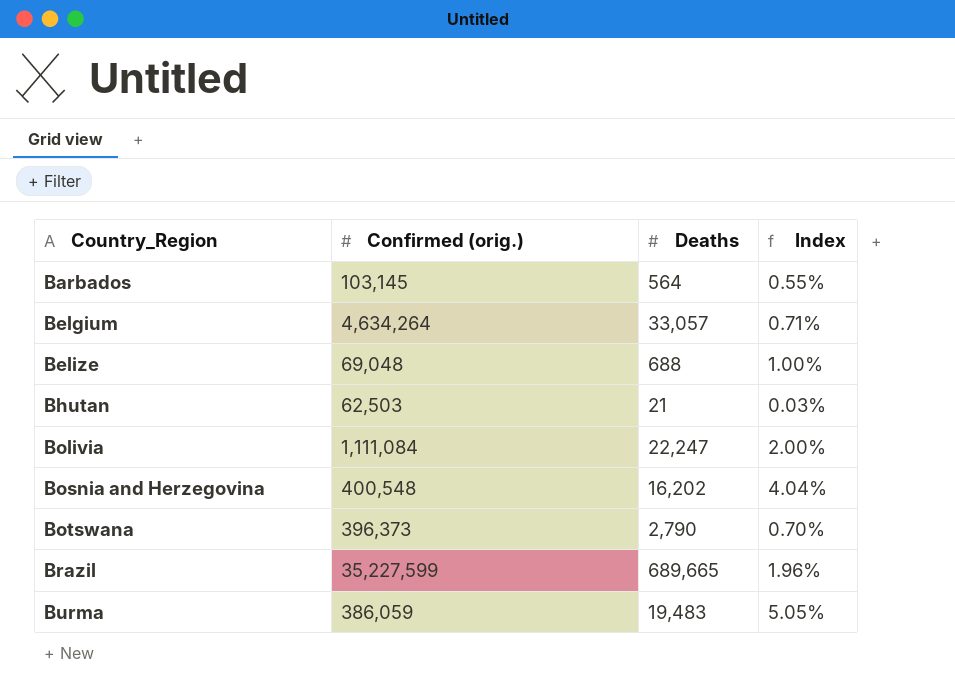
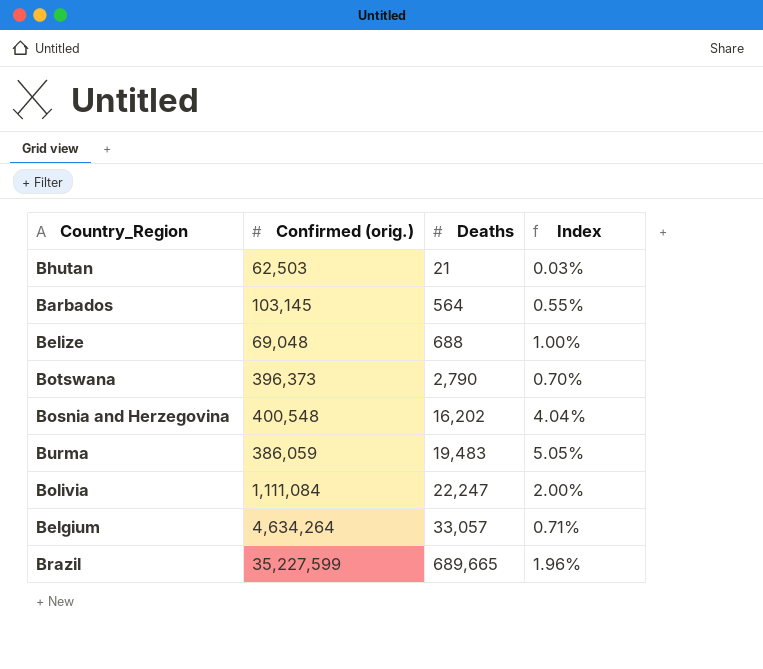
row order: Country_Region ascending -> Deaths ascending

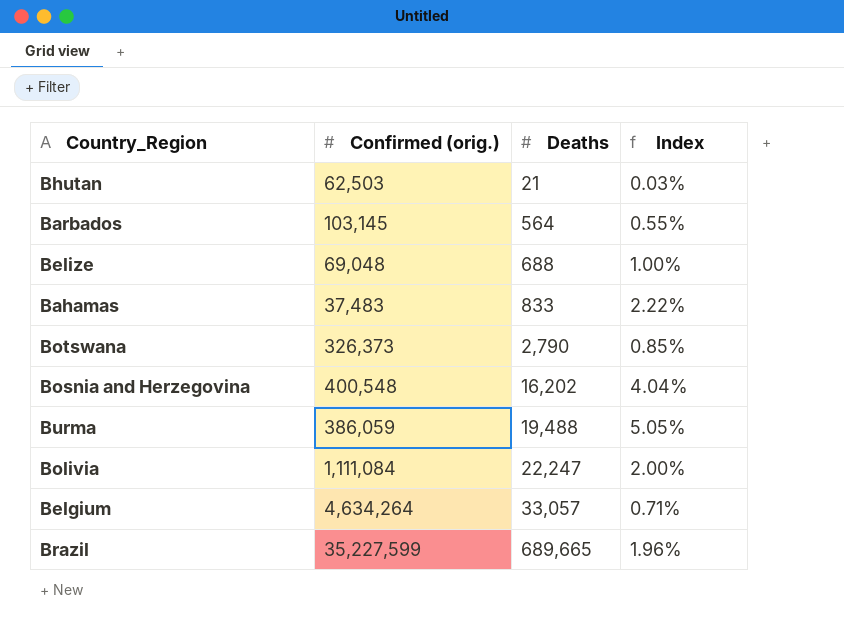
row Bahamas: none -> 37,483 | 833 | 2.22%
Botswana | Confirmed (orig.): 396,373 -> 326,373
Botswana | Index: 0.70% -> 0.85%
Burma | Deaths: 19,483 -> 19,488

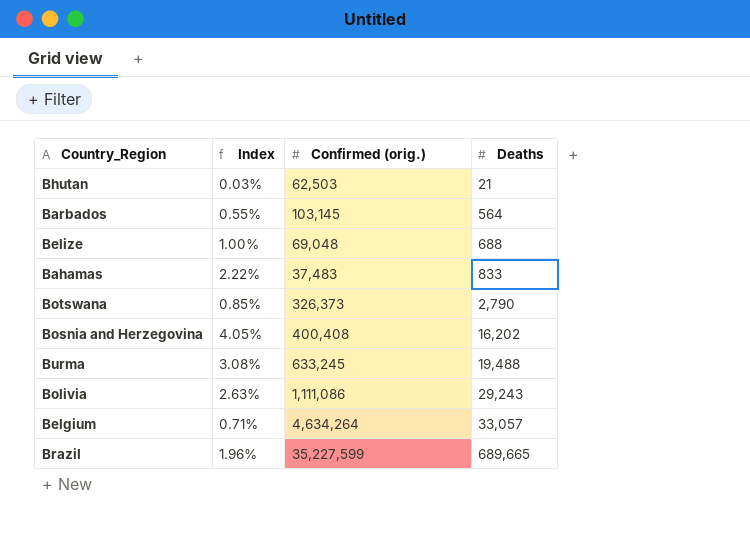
column Index | position: 4 -> 2
Bosnia and Herzegovina | Index: 4.04% -> 4.05%
Bosnia and Herzegovina | Confirmed (orig.): 400,548 -> 400,408
Burma | Index: 5.05% -> 3.08%
Burma | Confirmed (orig.): 386,059 -> 633,245
Bolivia | Index: 2.00% -> 2.63%
Bolivia | Confirmed (orig.): 1,111,084 -> 1,111,086
Bolivia | Deaths: 22,247 -> 29,243

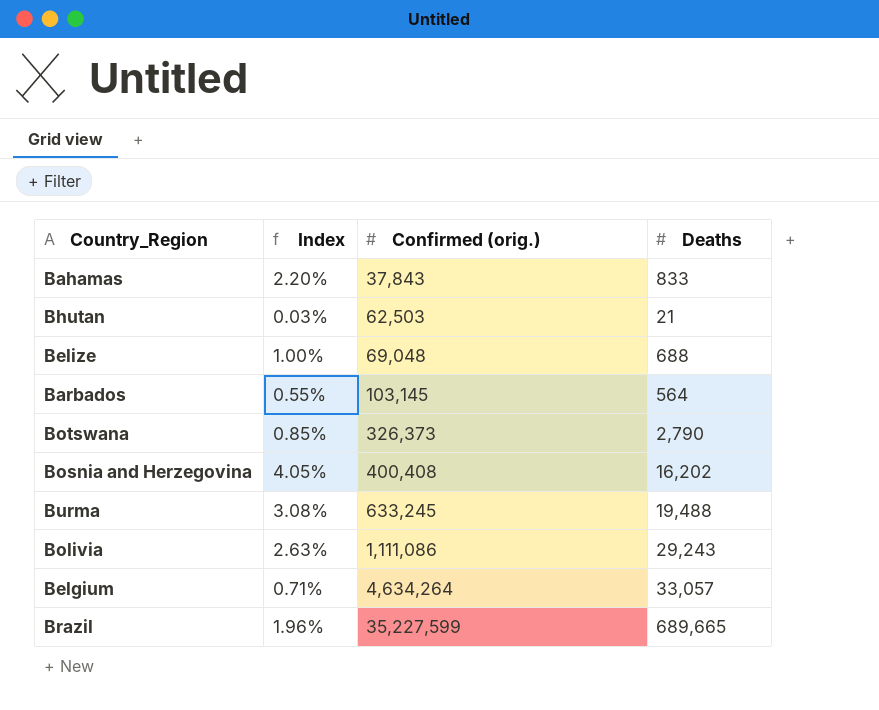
row order: Deaths ascending -> Confirmed (orig.) ascending
Bahamas | Index: 2.22% -> 2.20%
Bahamas | Confirmed (orig.): 37,483 -> 37,843

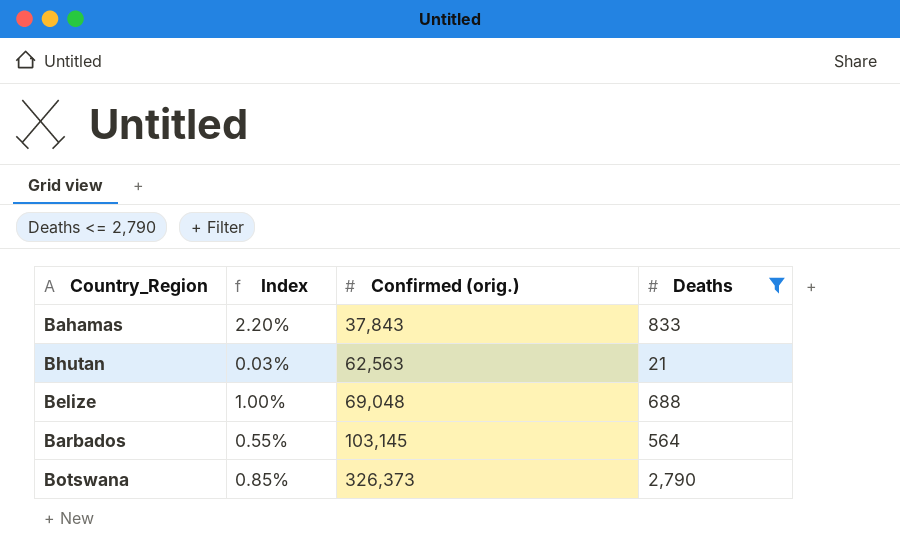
filter: none -> Deaths <= 2,790
Bhutan | Confirmed (orig.): 62,503 -> 62,563

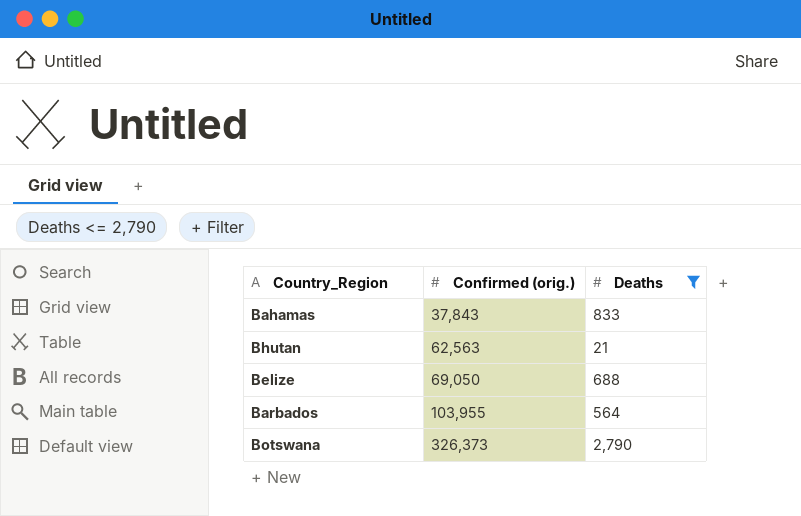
column Index | formula: [Deaths] / [Confirmed (orig.)] -> none
Belize | Confirmed (orig.): 69,048 -> 69,050
Barbados | Confirmed (orig.): 103,145 -> 103,955

